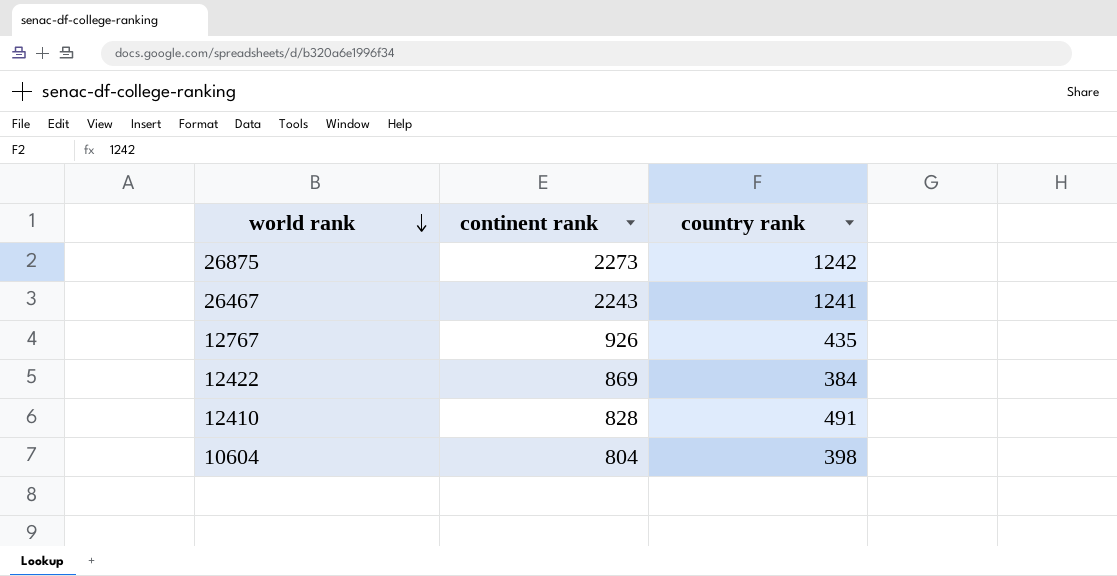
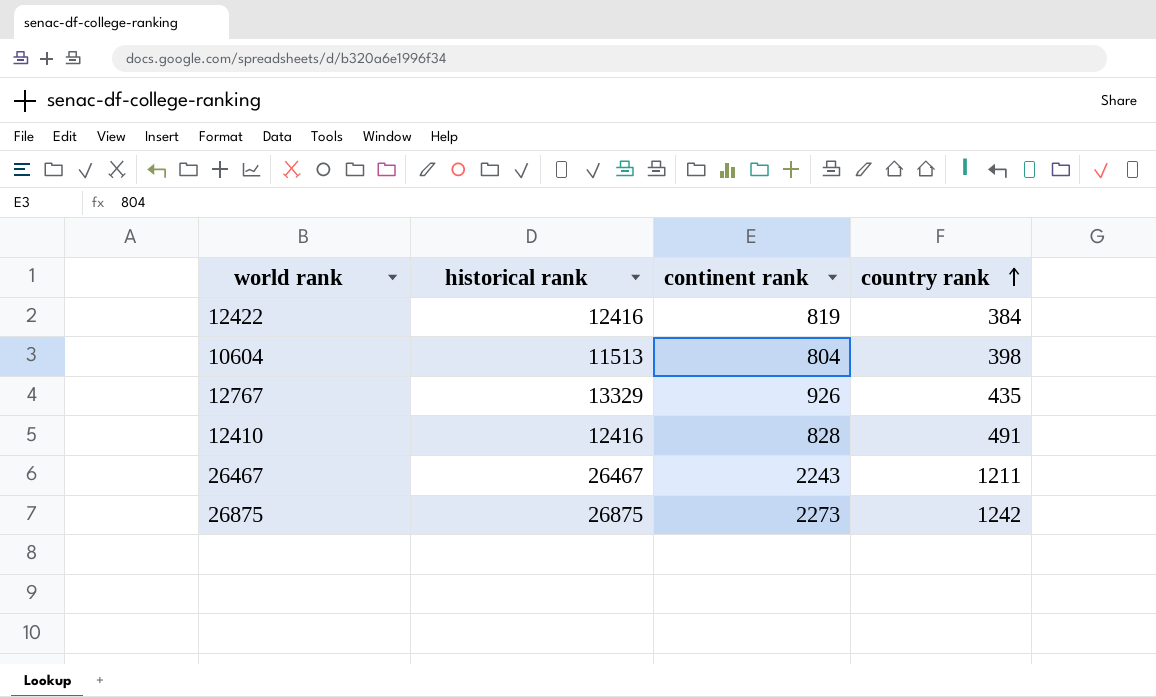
row order: world rank descending -> country rank ascending
column historical rank | position: none -> 2
12422 | continent rank: 869 -> 819
26467 | country rank: 1241 -> 1211

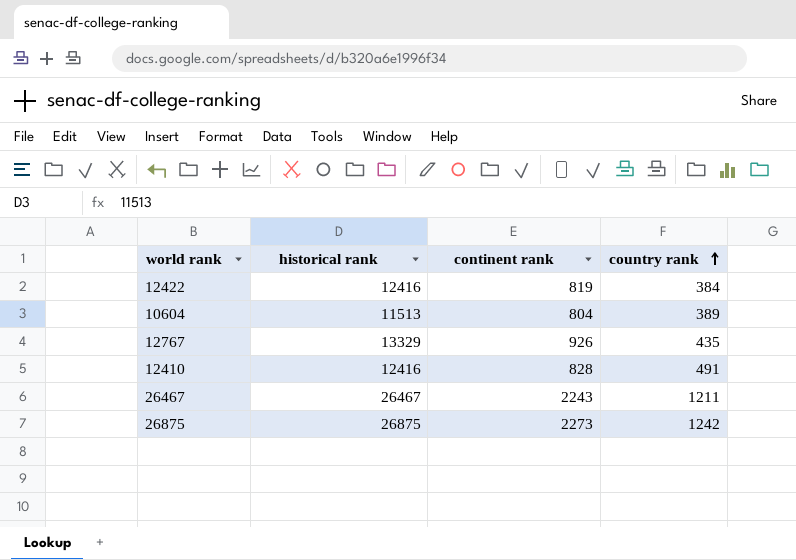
10604 | country rank: 398 -> 389

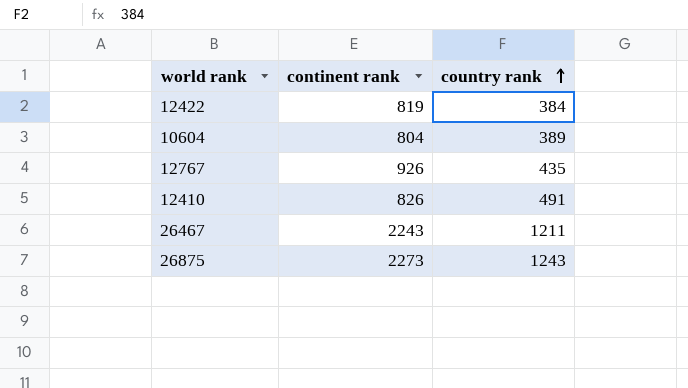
column historical rank | position: 2 -> none
12410 | continent rank: 828 -> 826
26875 | country rank: 1242 -> 1243

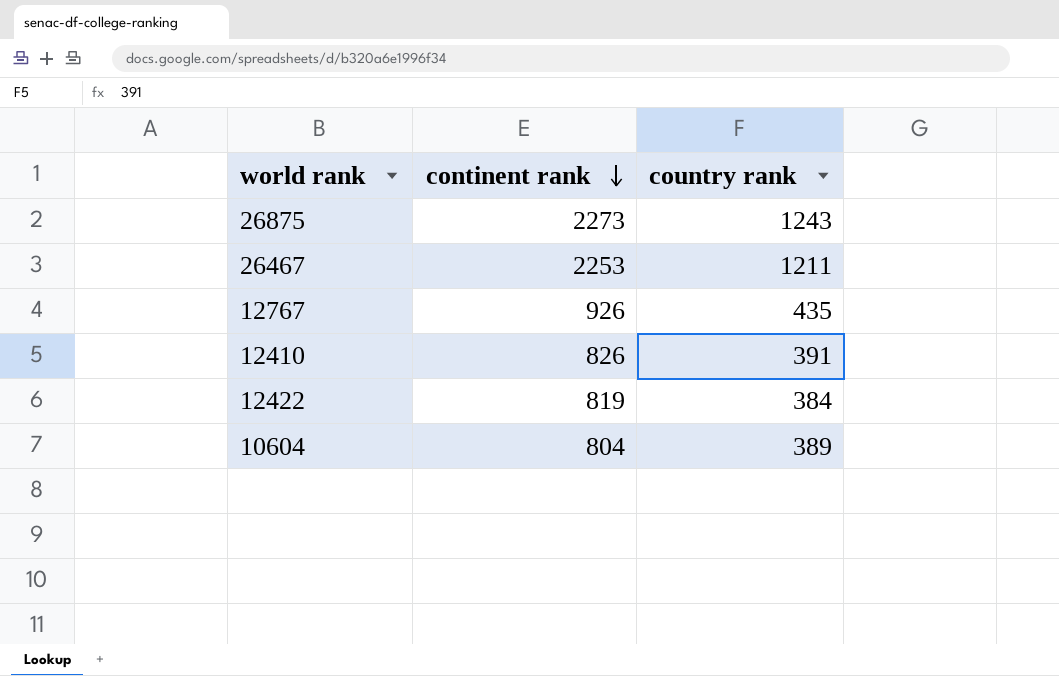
row order: country rank ascending -> continent rank descending
26467 | continent rank: 2243 -> 2253
12410 | country rank: 491 -> 391

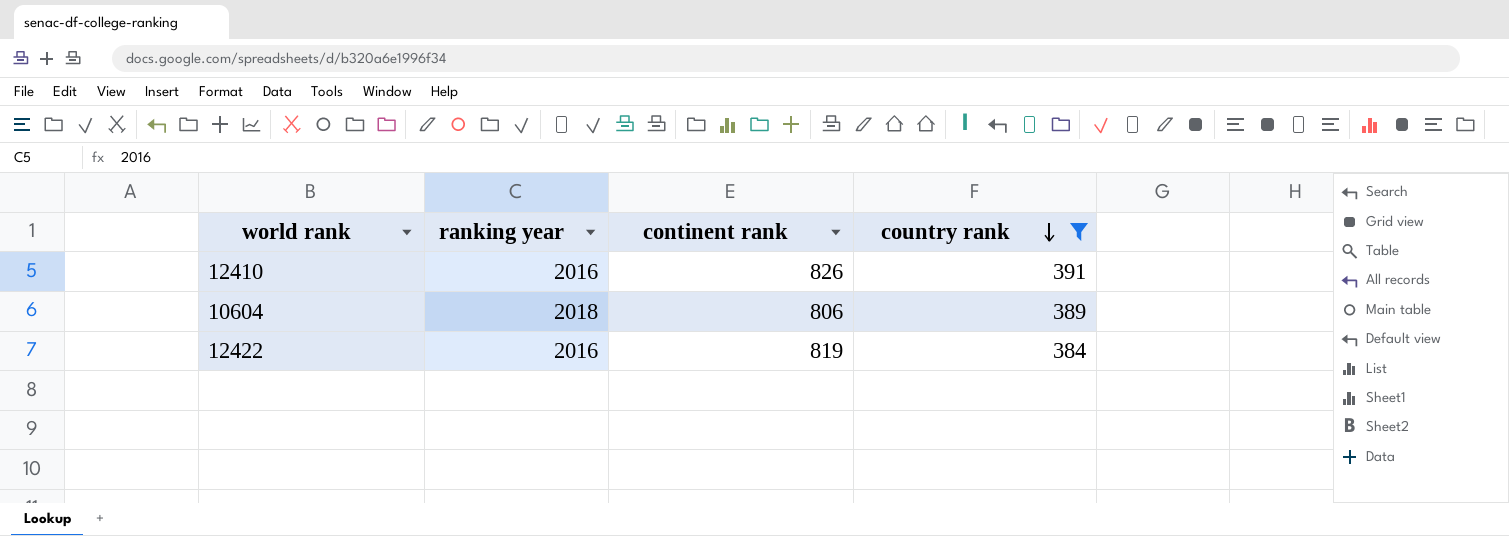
filter: none -> country rank <= 391
row order: continent rank descending -> country rank descending
column ranking year | position: none -> 2
10604 | continent rank: 804 -> 806

